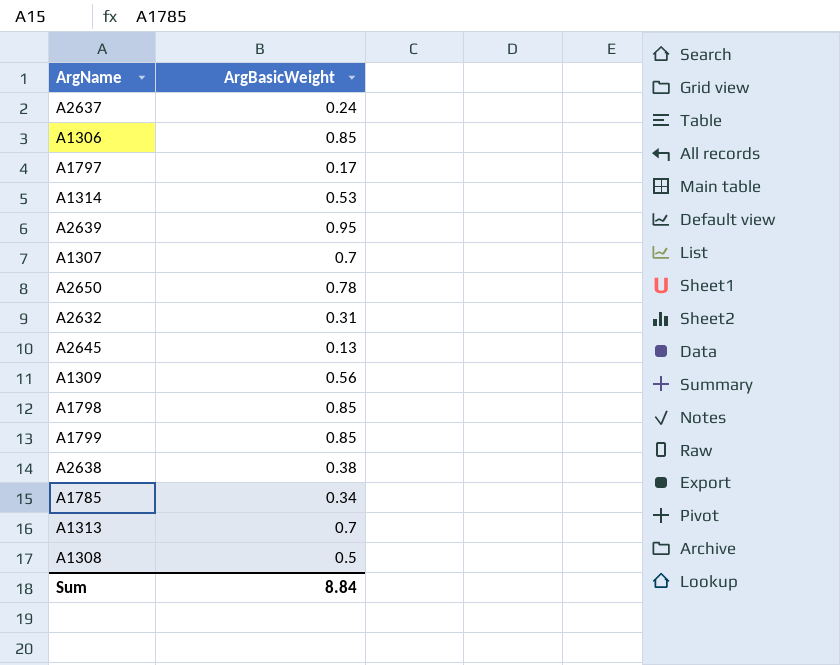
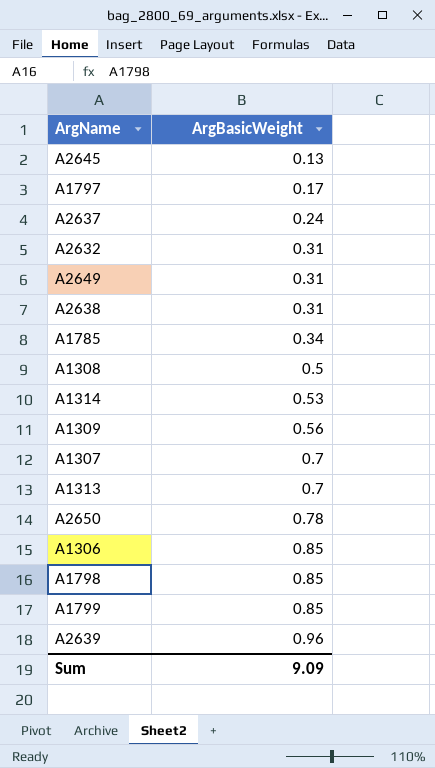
row order: none -> ArgBasicWeight ascending
row A2649: none -> 0.31
A2638 | ArgBasicWeight: 0.38 -> 0.31
A2639 | ArgBasicWeight: 0.95 -> 0.96
Sum | ArgBasicWeight: 8.84 -> 9.09

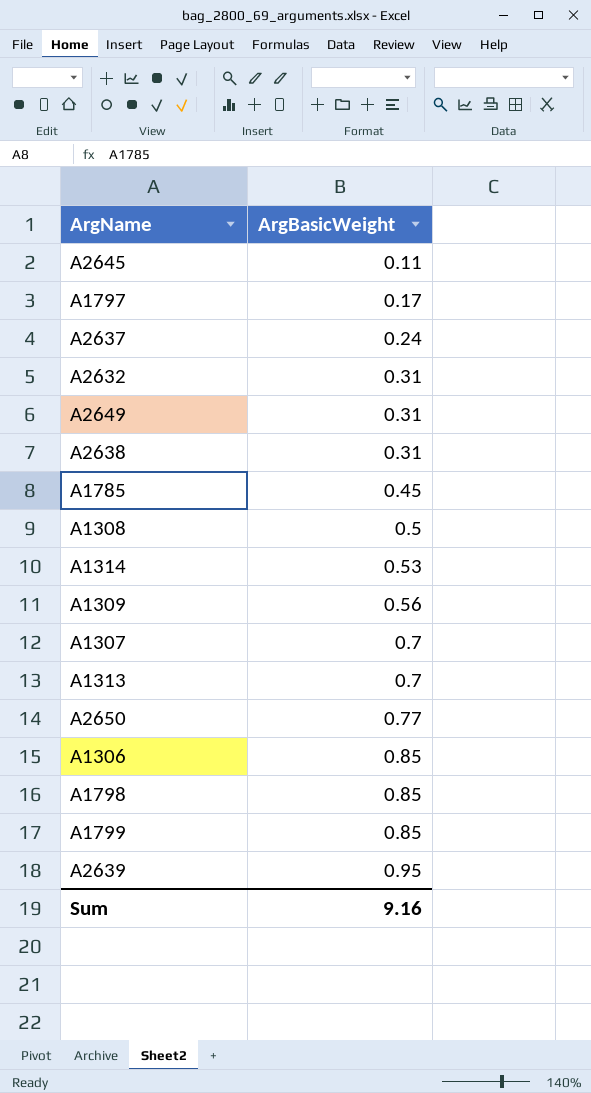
A2645 | ArgBasicWeight: 0.13 -> 0.11
A1785 | ArgBasicWeight: 0.34 -> 0.45
A2650 | ArgBasicWeight: 0.78 -> 0.77
A2639 | ArgBasicWeight: 0.96 -> 0.95
Sum | ArgBasicWeight: 9.09 -> 9.16

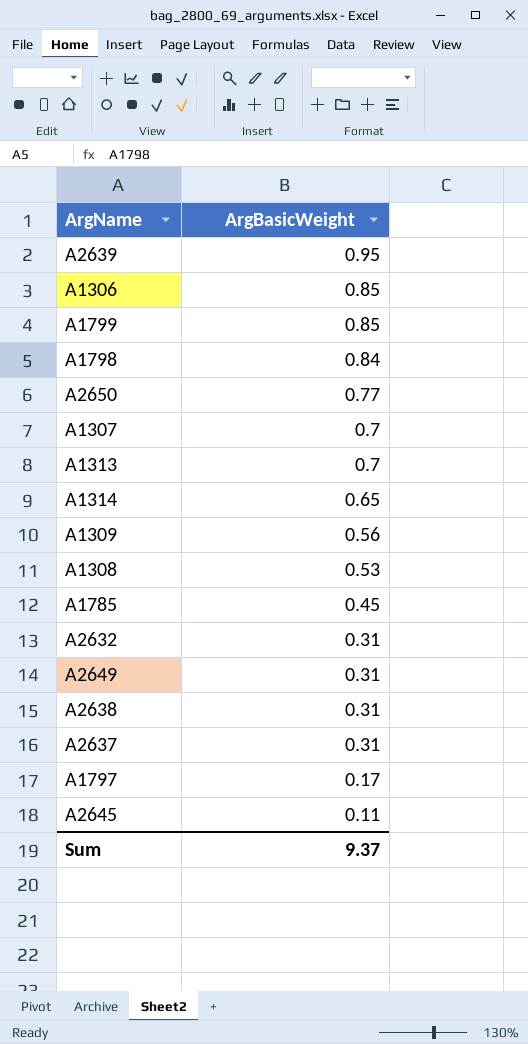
row order: ArgBasicWeight ascending -> ArgBasicWeight descending
A1798 | ArgBasicWeight: 0.85 -> 0.84
A1314 | ArgBasicWeight: 0.53 -> 0.65
A1308 | ArgBasicWeight: 0.5 -> 0.53
A2637 | ArgBasicWeight: 0.24 -> 0.31
Sum | ArgBasicWeight: 9.16 -> 9.37

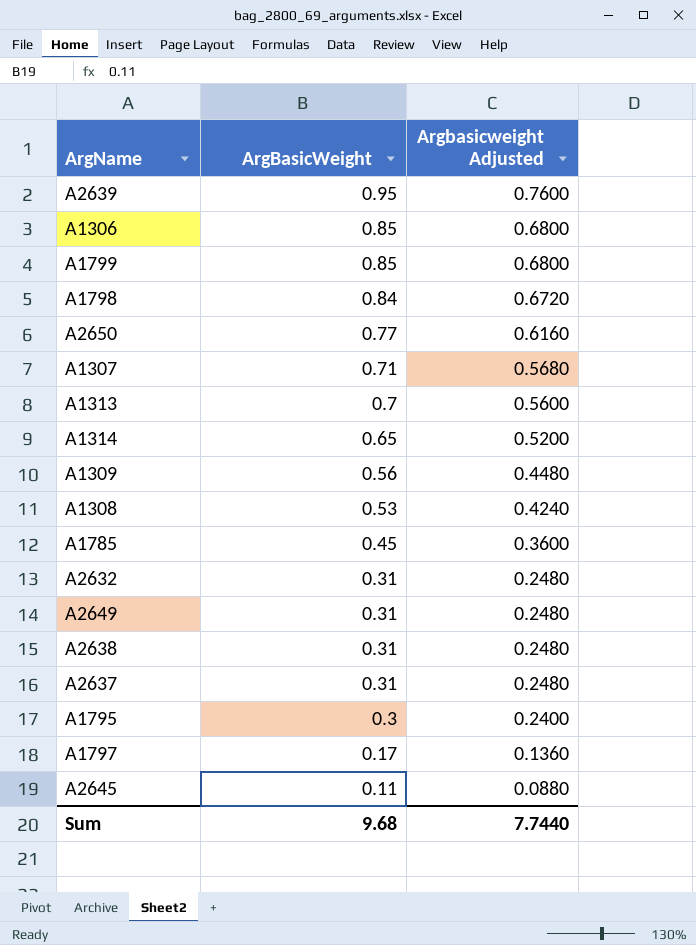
column Argbasicweight Adjusted | formula: none -> [ArgBasicWeight] * 0.8
A1307 | ArgBasicWeight: 0.7 -> 0.71
row A1795: none -> 0.3 | 0.2400
Sum | ArgBasicWeight: 9.37 -> 9.68

